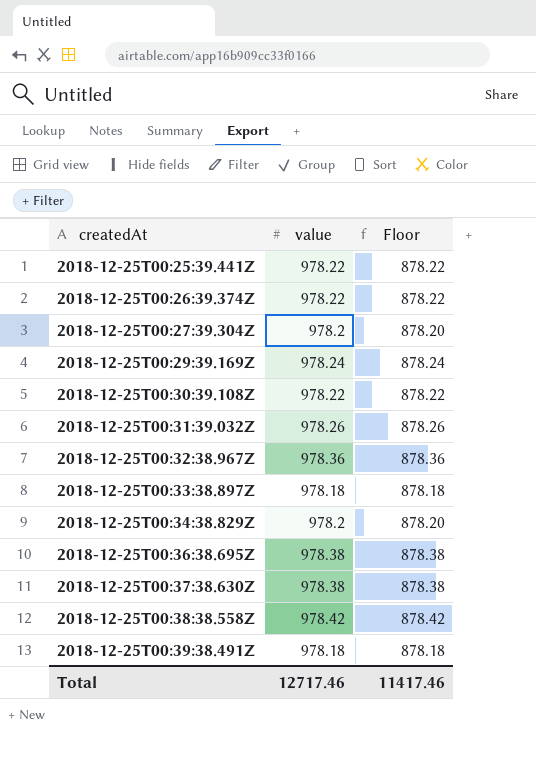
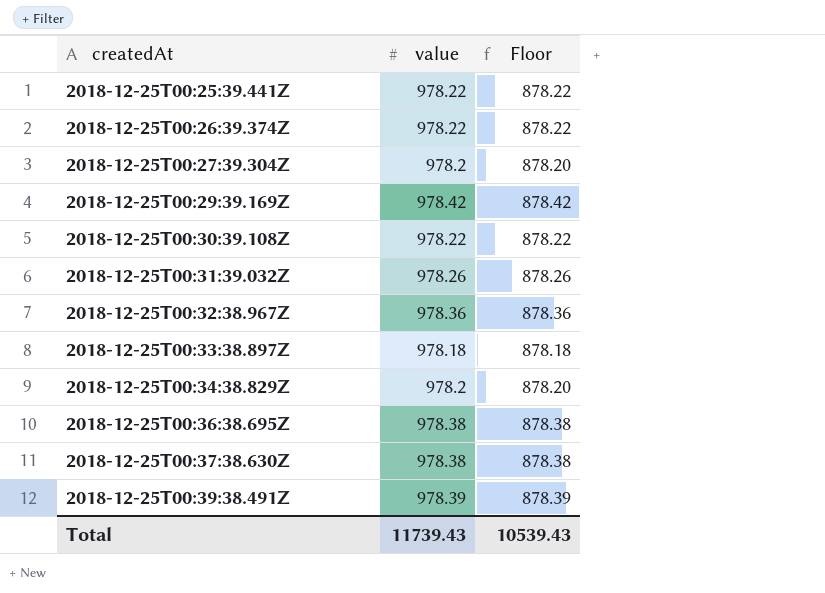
row 2018-12-25T00:38:38.558Z: 978.42 | 878.42 -> none
2018-12-25T00:29:39.169Z | value: 978.24 -> 978.42
2018-12-25T00:29:39.169Z | Floor: 878.24 -> 878.42
2018-12-25T00:39:38.491Z | value: 978.18 -> 978.39
2018-12-25T00:39:38.491Z | Floor: 878.18 -> 878.39
Total | value: 12717.46 -> 11739.43
Total | Floor: 11417.46 -> 10539.43

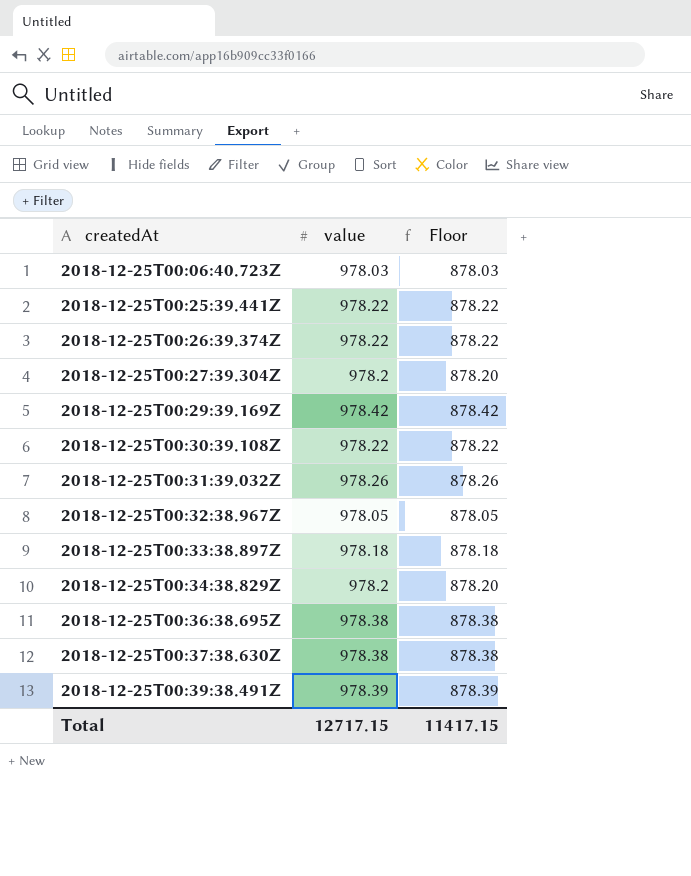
row 2018-12-25T00:06:40.723Z: none -> 978.03 | 878.03
2018-12-25T00:32:38.967Z | value: 978.36 -> 978.05
2018-12-25T00:32:38.967Z | Floor: 878.36 -> 878.05
Total | value: 11739.43 -> 12717.15
Total | Floor: 10539.43 -> 11417.15

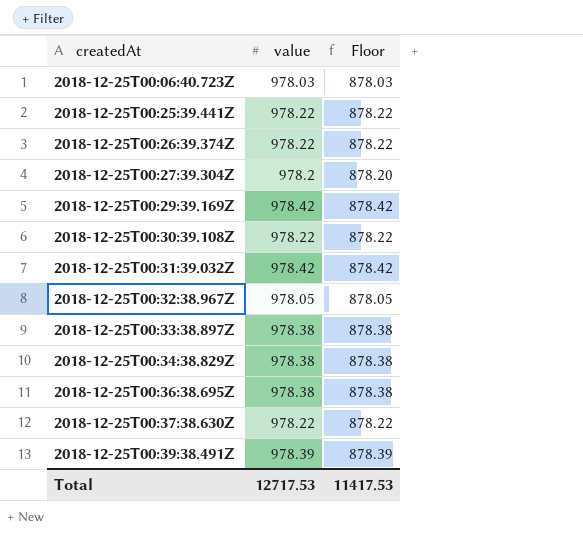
2018-12-25T00:31:39.032Z | value: 978.26 -> 978.42
2018-12-25T00:31:39.032Z | Floor: 878.26 -> 878.42
2018-12-25T00:33:38.897Z | value: 978.18 -> 978.38
2018-12-25T00:33:38.897Z | Floor: 878.18 -> 878.38
2018-12-25T00:34:38.829Z | value: 978.2 -> 978.38
2018-12-25T00:34:38.829Z | Floor: 878.20 -> 878.38
2018-12-25T00:37:38.630Z | value: 978.38 -> 978.22
2018-12-25T00:37:38.630Z | Floor: 878.38 -> 878.22
Total | value: 12717.15 -> 12717.53
Total | Floor: 11417.15 -> 11417.53

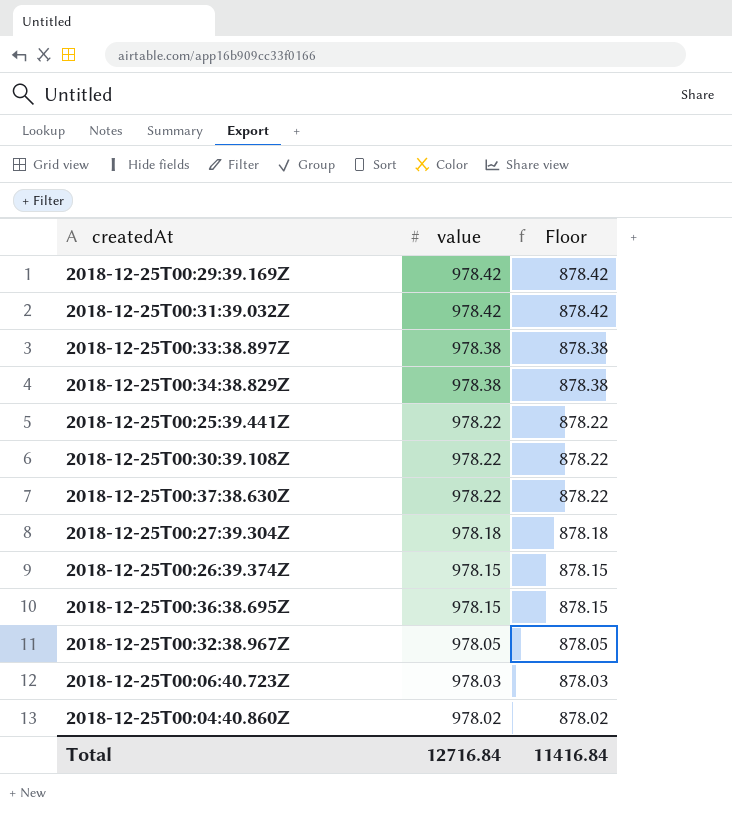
row order: createdAt ascending -> value descending
row 2018-12-25T00:39:38.491Z: 978.39 | 878.39 -> none
2018-12-25T00:27:39.304Z | value: 978.2 -> 978.18
2018-12-25T00:27:39.304Z | Floor: 878.20 -> 878.18
2018-12-25T00:26:39.374Z | value: 978.22 -> 978.15
2018-12-25T00:26:39.374Z | Floor: 878.22 -> 878.15
2018-12-25T00:36:38.695Z | value: 978.38 -> 978.15
2018-12-25T00:36:38.695Z | Floor: 878.38 -> 878.15
row 2018-12-25T00:04:40.860Z: none -> 978.02 | 878.02
Total | value: 12717.53 -> 12716.84
Total | Floor: 11417.53 -> 11416.84

